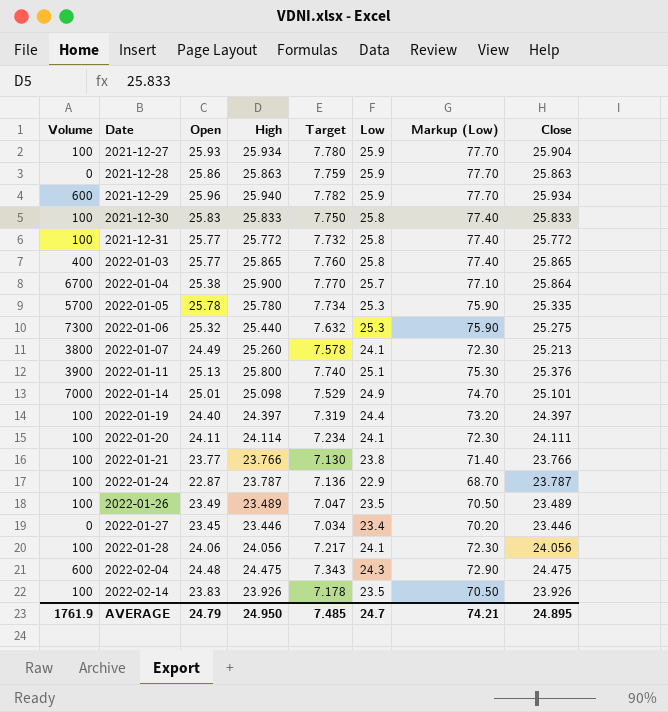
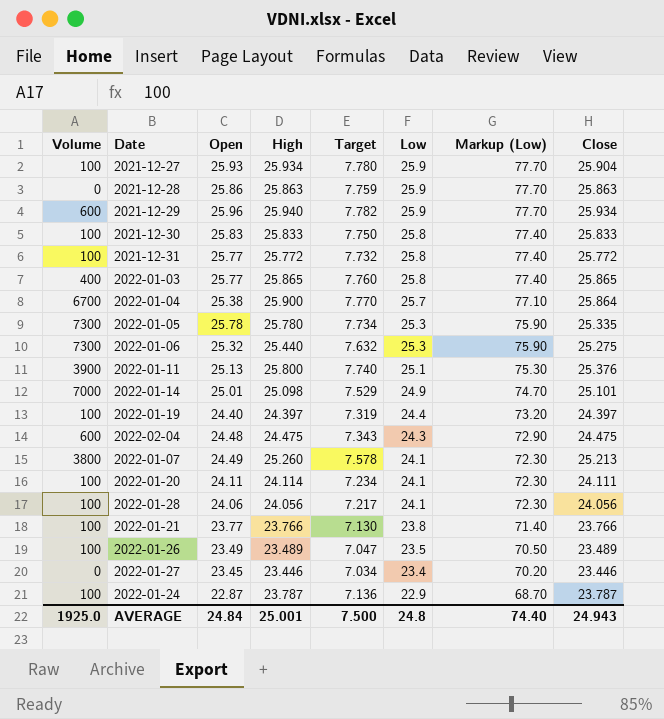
row order: Date ascending -> Low descending
row 2022-02-14: 100 | 23.83 | 23.926 | 7.178 | 23.5 | 70.50 | 23.926 -> none
2022-01-05 | Volume: 5700 -> 7300
AVERAGE | Volume: 1761.9 -> 1925.0
AVERAGE | Open: 24.79 -> 24.84
AVERAGE | High: 24.950 -> 25.001
AVERAGE | Target: 7.485 -> 7.500
AVERAGE | Low: 24.7 -> 24.8
AVERAGE | Markup (Low): 74.21 -> 74.40
AVERAGE | Close: 24.895 -> 24.943

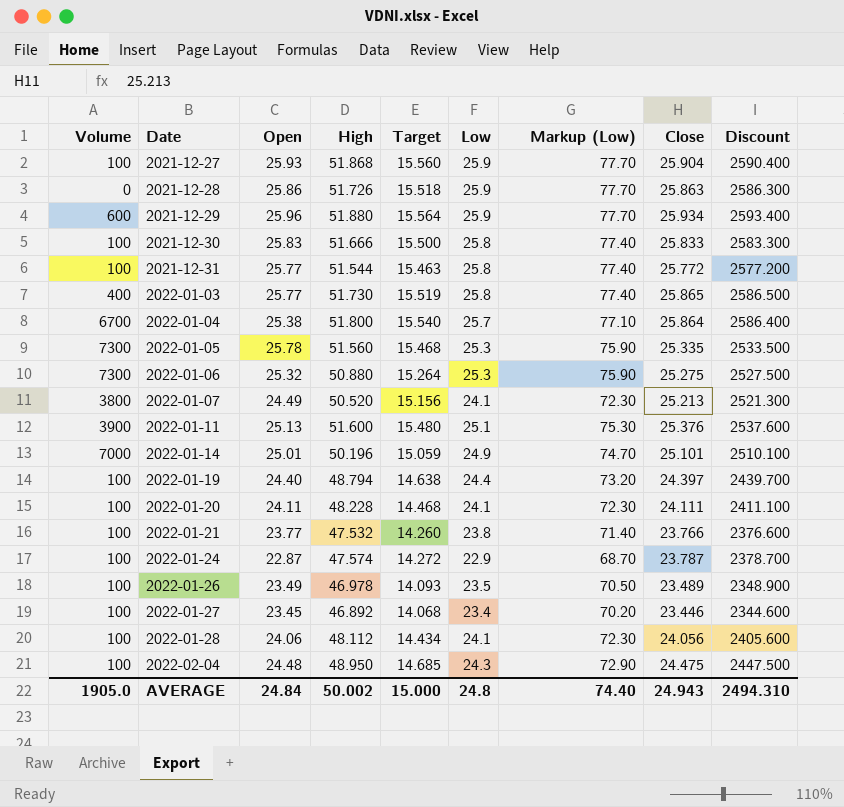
row order: Low descending -> Date ascending
column Discount | formula: none -> [Close] * 100
2021-12-27 | High: 25.934 -> 51.868
2021-12-27 | Target: 7.780 -> 15.560
2021-12-28 | High: 25.863 -> 51.726
2021-12-28 | Target: 7.759 -> 15.518
2021-12-29 | High: 25.940 -> 51.880
2021-12-29 | Target: 7.782 -> 15.564
2021-12-30 | High: 25.833 -> 51.666
2021-12-30 | Target: 7.750 -> 15.500
2021-12-31 | High: 25.772 -> 51.544
2021-12-31 | Target: 7.732 -> 15.463
2022-01-03 | High: 25.865 -> 51.730
2022-01-03 | Target: 7.760 -> 15.519
2022-01-04 | High: 25.900 -> 51.800
2022-01-04 | Target: 7.770 -> 15.540
2022-01-05 | High: 25.780 -> 51.560
2022-01-05 | Target: 7.734 -> 15.468
2022-01-06 | High: 25.440 -> 50.880
2022-01-06 | Target: 7.632 -> 15.264
2022-01-07 | High: 25.260 -> 50.520
2022-01-07 | Target: 7.578 -> 15.156
2022-01-11 | High: 25.800 -> 51.600
2022-01-11 | Target: 7.740 -> 15.480
2022-01-14 | High: 25.098 -> 50.196
2022-01-14 | Target: 7.529 -> 15.059
2022-01-19 | High: 24.397 -> 48.794
2022-01-19 | Target: 7.319 -> 14.638
2022-01-20 | High: 24.114 -> 48.228
2022-01-20 | Target: 7.234 -> 14.468
2022-01-21 | High: 23.766 -> 47.532
2022-01-21 | Target: 7.130 -> 14.260
2022-01-24 | High: 23.787 -> 47.574
2022-01-24 | Target: 7.136 -> 14.272
2022-01-26 | High: 23.489 -> 46.978
2022-01-26 | Target: 7.047 -> 14.093
2022-01-27 | Volume: 0 -> 100
2022-01-27 | High: 23.446 -> 46.892
2022-01-27 | Target: 7.034 -> 14.068
2022-01-28 | High: 24.056 -> 48.112
2022-01-28 | Target: 7.217 -> 14.434
2022-02-04 | Volume: 600 -> 100
2022-02-04 | High: 24.475 -> 48.950
2022-02-04 | Target: 7.343 -> 14.685
AVERAGE | Volume: 1925.0 -> 1905.0
AVERAGE | High: 25.001 -> 50.002
AVERAGE | Target: 7.500 -> 15.000

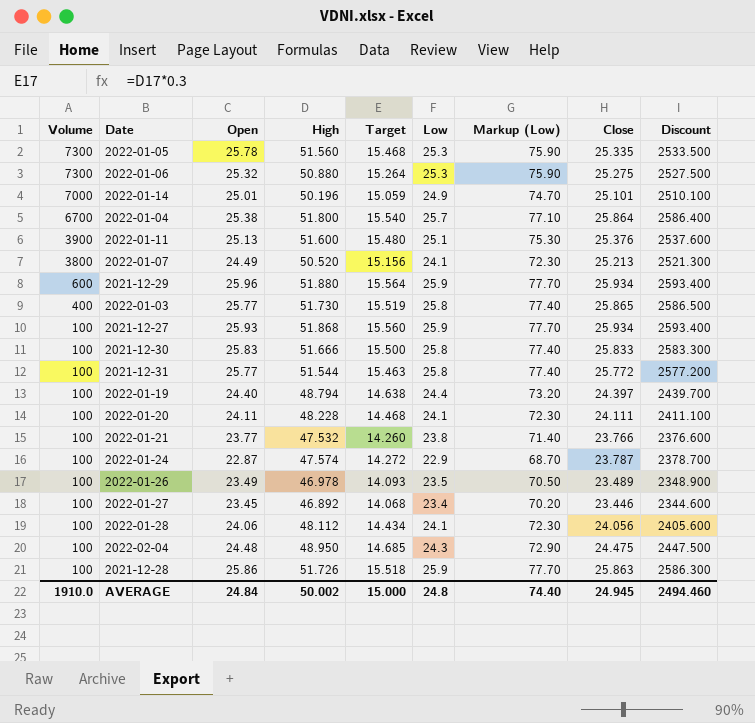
row order: Date ascending -> Volume descending
2021-12-27 | Close: 25.904 -> 25.934
2021-12-27 | Discount: 2590.400 -> 2593.400
2021-12-28 | Volume: 0 -> 100
AVERAGE | Volume: 1905.0 -> 1910.0
AVERAGE | Close: 24.943 -> 24.945
AVERAGE | Discount: 2494.310 -> 2494.460

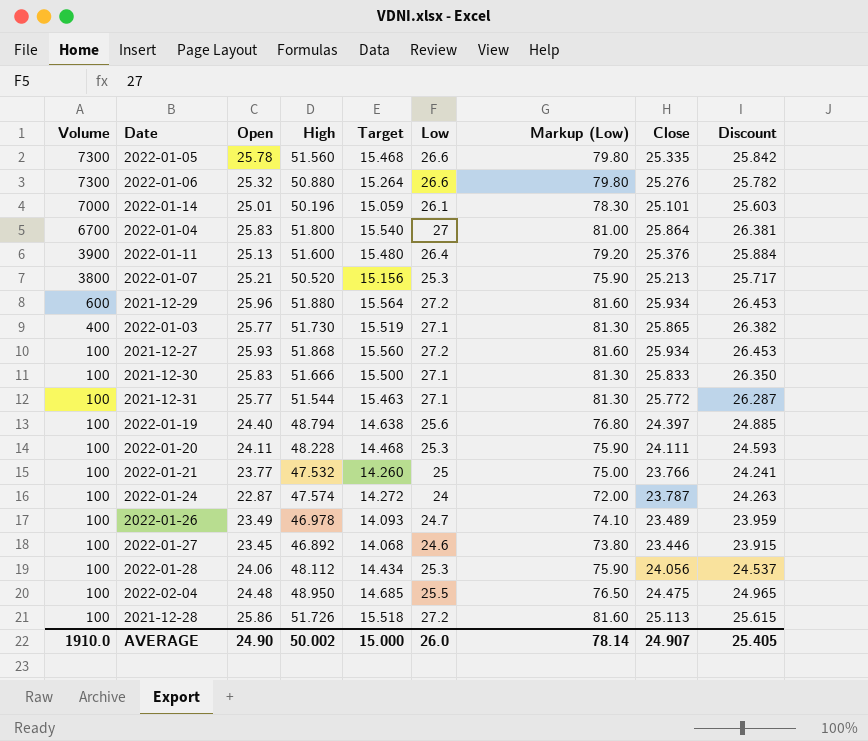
column Discount | formula: [Close] * 100 -> [Close] * 1.02
2022-01-05 | Low: 25.3 -> 26.6
2022-01-05 | Markup (Low): 75.90 -> 79.80
2022-01-06 | Low: 25.3 -> 26.6
2022-01-06 | Markup (Low): 75.90 -> 79.80
2022-01-06 | Close: 25.275 -> 25.276
2022-01-14 | Low: 24.9 -> 26.1
2022-01-14 | Markup (Low): 74.70 -> 78.30
2022-01-04 | Open: 25.38 -> 25.83
2022-01-04 | Low: 25.7 -> 27
2022-01-04 | Markup (Low): 77.10 -> 81.00
2022-01-11 | Low: 25.1 -> 26.4
2022-01-11 | Markup (Low): 75.30 -> 79.20
2022-01-07 | Open: 24.49 -> 25.21
2022-01-07 | Low: 24.1 -> 25.3
2022-01-07 | Markup (Low): 72.30 -> 75.90
2021-12-29 | Low: 25.9 -> 27.2
2021-12-29 | Markup (Low): 77.70 -> 81.60
2022-01-03 | Low: 25.8 -> 27.1
2022-01-03 | Markup (Low): 77.40 -> 81.30
2021-12-27 | Low: 25.9 -> 27.2
2021-12-27 | Markup (Low): 77.70 -> 81.60
2021-12-30 | Low: 25.8 -> 27.1
2021-12-30 | Markup (Low): 77.40 -> 81.30
2021-12-31 | Low: 25.8 -> 27.1
2021-12-31 | Markup (Low): 77.40 -> 81.30
2022-01-19 | Low: 24.4 -> 25.6
2022-01-19 | Markup (Low): 73.20 -> 76.80
2022-01-20 | Low: 24.1 -> 25.3
2022-01-20 | Markup (Low): 72.30 -> 75.90
2022-01-21 | Low: 23.8 -> 25
2022-01-21 | Markup (Low): 71.40 -> 75.00
2022-01-24 | Low: 22.9 -> 24
2022-01-24 | Markup (Low): 68.70 -> 72.00
2022-01-26 | Low: 23.5 -> 24.7
2022-01-26 | Markup (Low): 70.50 -> 74.10
2022-01-27 | Low: 23.4 -> 24.6
2022-01-27 | Markup (Low): 70.20 -> 73.80
2022-01-28 | Low: 24.1 -> 25.3
2022-01-28 | Markup (Low): 72.30 -> 75.90
2022-02-04 | Low: 24.3 -> 25.5
2022-02-04 | Markup (Low): 72.90 -> 76.50
2021-12-28 | Low: 25.9 -> 27.2
2021-12-28 | Markup (Low): 77.70 -> 81.60
2021-12-28 | Close: 25.863 -> 25.113
AVERAGE | Open: 24.84 -> 24.90
AVERAGE | Low: 24.8 -> 26.0
AVERAGE | Markup (Low): 74.40 -> 78.14
AVERAGE | Close: 24.945 -> 24.907
AVERAGE | Discount: 2494.460 -> 25.405

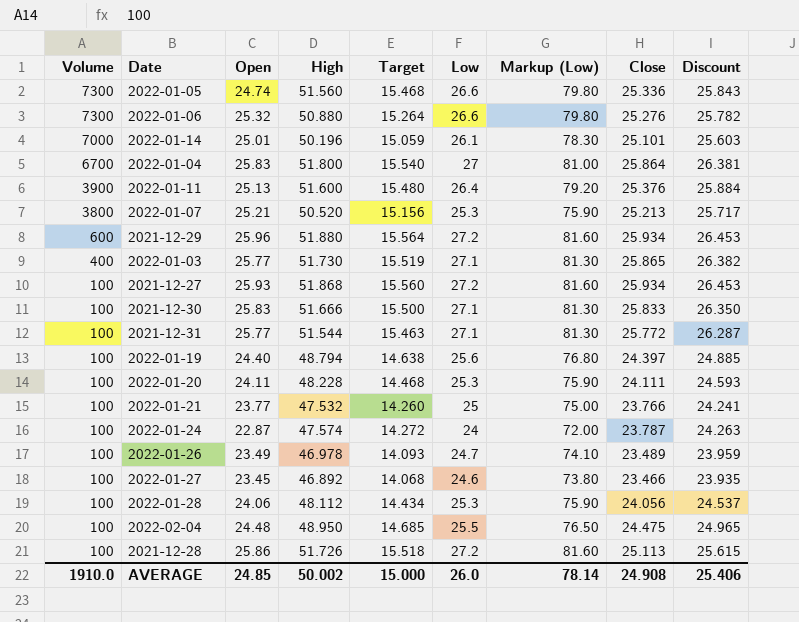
2022-01-05 | Open: 25.78 -> 24.74
2022-01-05 | Close: 25.335 -> 25.336
2022-01-05 | Discount: 25.842 -> 25.843
2022-01-27 | Close: 23.446 -> 23.466
2022-01-27 | Discount: 23.915 -> 23.935
AVERAGE | Open: 24.90 -> 24.85
AVERAGE | Close: 24.907 -> 24.908
AVERAGE | Discount: 25.405 -> 25.406

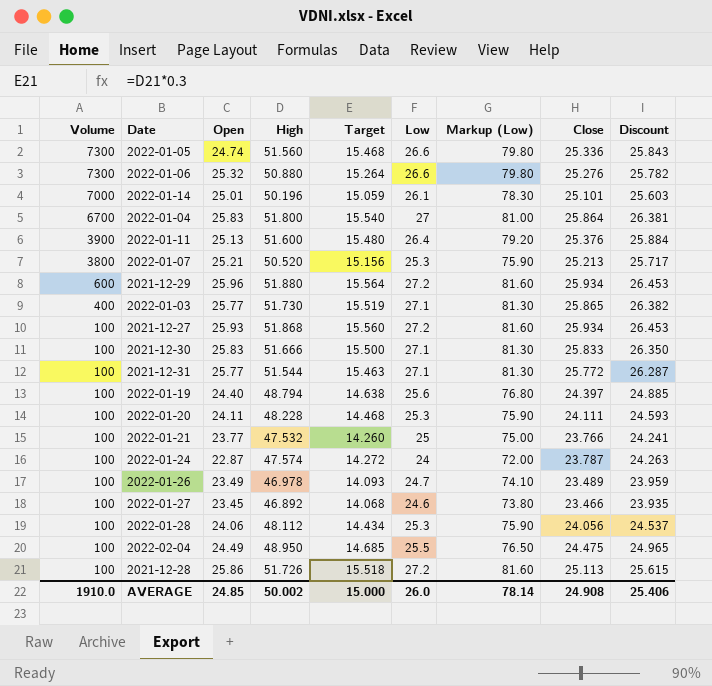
2022-02-04 | Open: 24.48 -> 24.49

